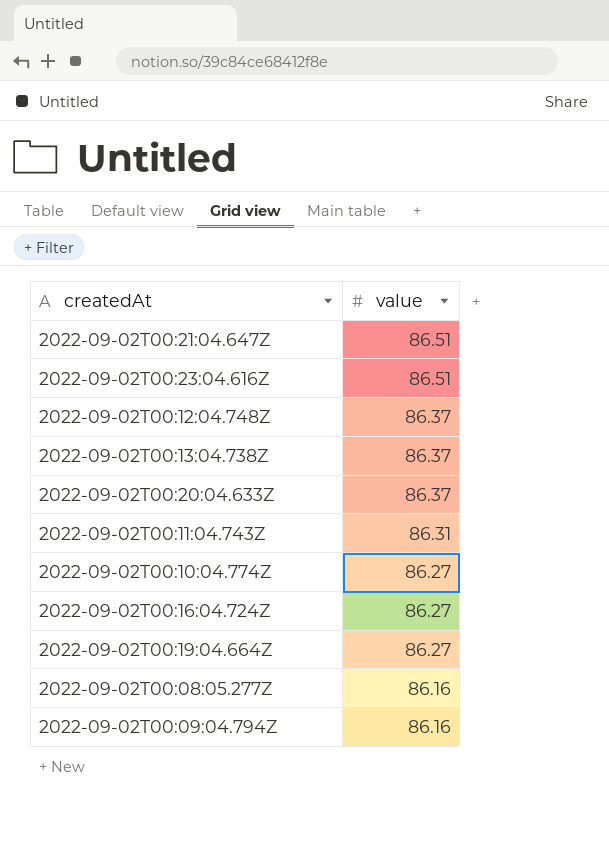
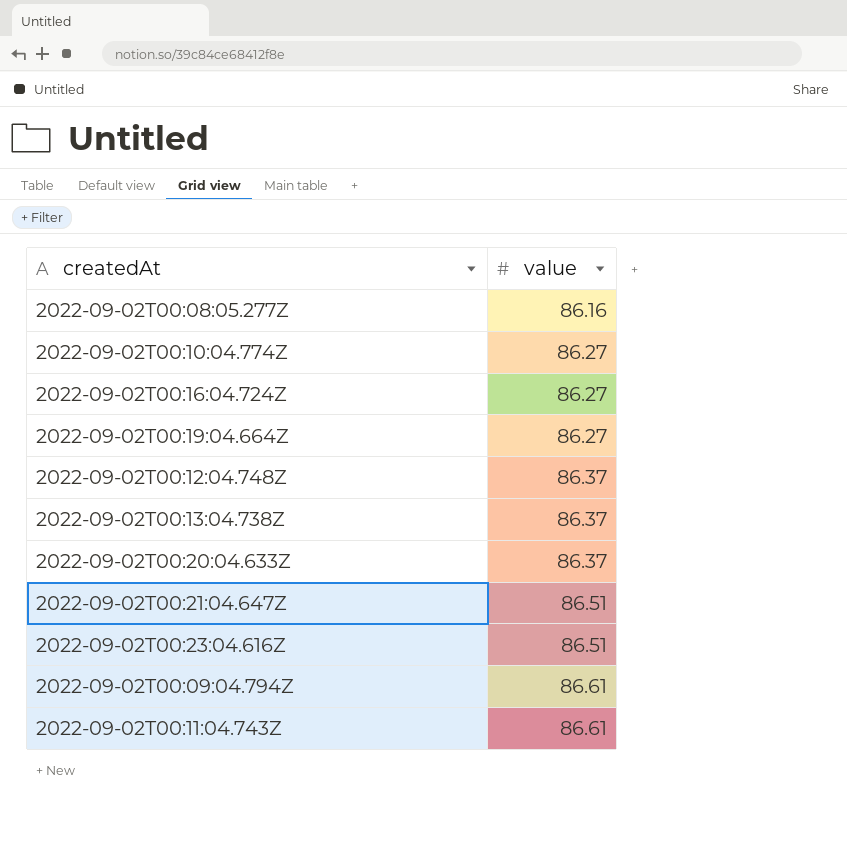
row order: value descending -> value ascending
2022-09-02T00:09:04.794Z | value: 86.16 -> 86.61
2022-09-02T00:11:04.743Z | value: 86.31 -> 86.61

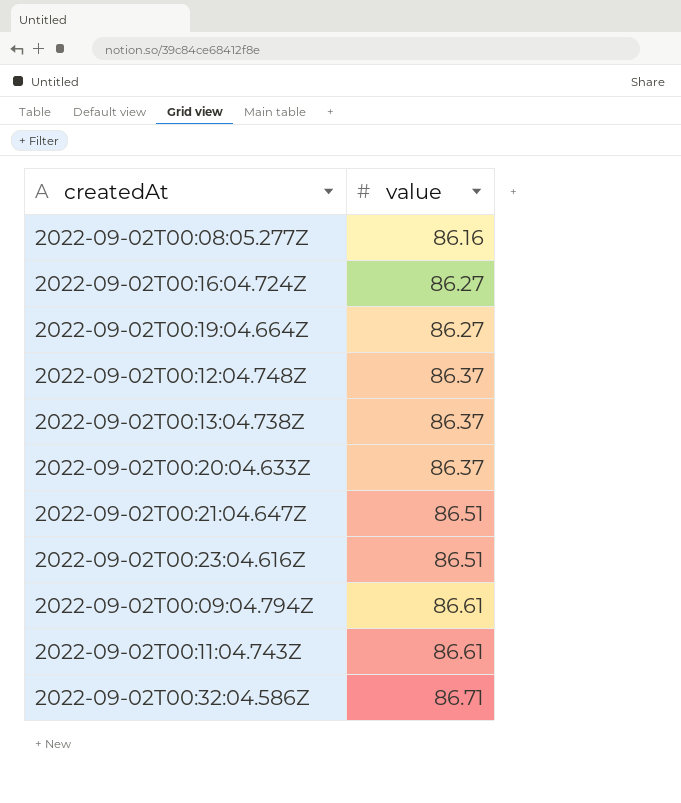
row 2022-09-02T00:10:04.774Z: 86.27 -> none
row 2022-09-02T00:32:04.586Z: none -> 86.71

